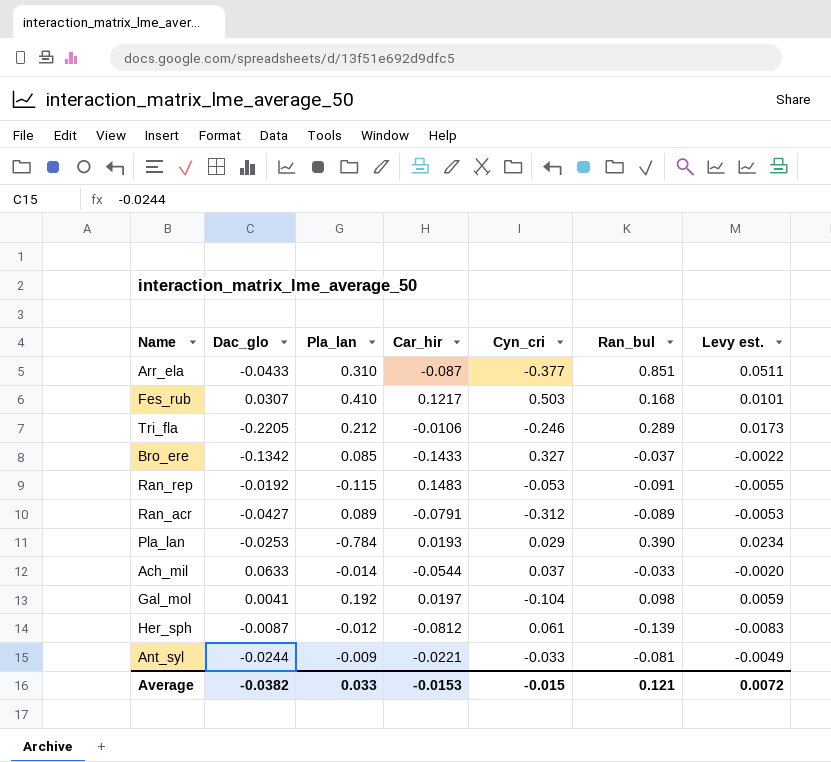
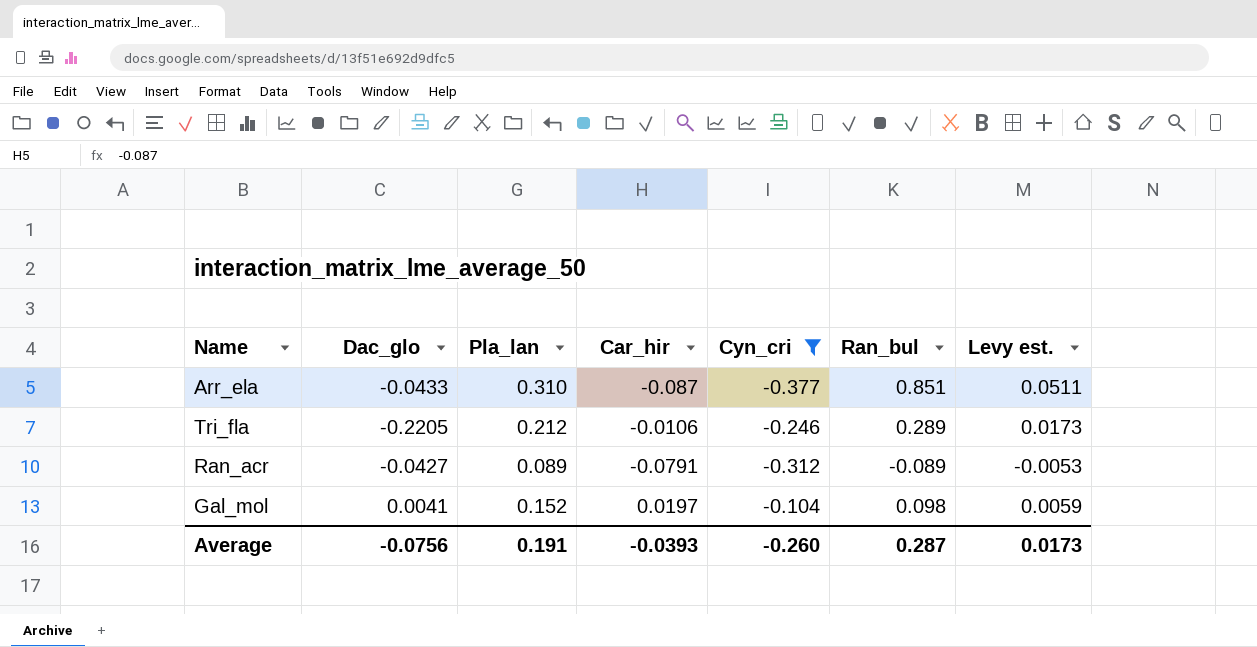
filter: none -> Cyn_cri <= -0.104
Gal_mol | Pla_lan: 0.192 -> 0.152
Average | Dac_glo: -0.0382 -> -0.0756
Average | Pla_lan: 0.033 -> 0.191
Average | Car_hir: -0.0153 -> -0.0393
Average | Cyn_cri: -0.015 -> -0.260
Average | Ran_bul: 0.121 -> 0.287
Average | Levy est.: 0.0072 -> 0.0173

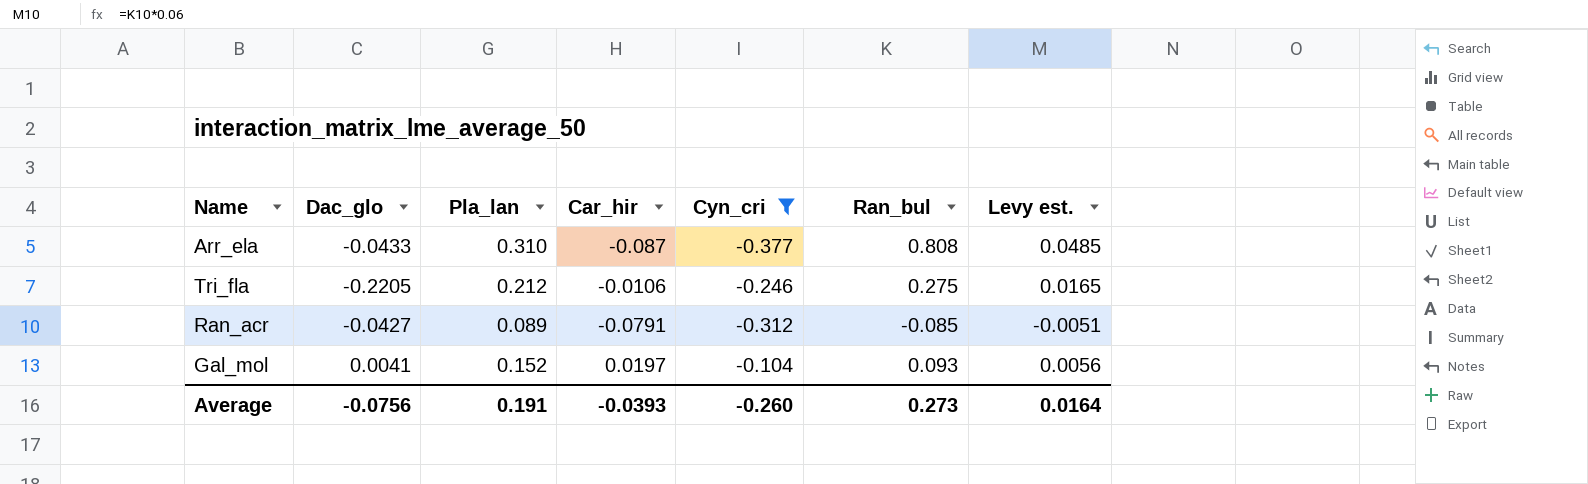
Arr_ela | Ran_bul: 0.851 -> 0.808
Arr_ela | Levy est.: 0.0511 -> 0.0485
Tri_fla | Ran_bul: 0.289 -> 0.275
Tri_fla | Levy est.: 0.0173 -> 0.0165
Ran_acr | Ran_bul: -0.089 -> -0.085
Ran_acr | Levy est.: -0.0053 -> -0.0051
Gal_mol | Ran_bul: 0.098 -> 0.093
Gal_mol | Levy est.: 0.0059 -> 0.0056
Average | Ran_bul: 0.287 -> 0.273
Average | Levy est.: 0.0173 -> 0.0164

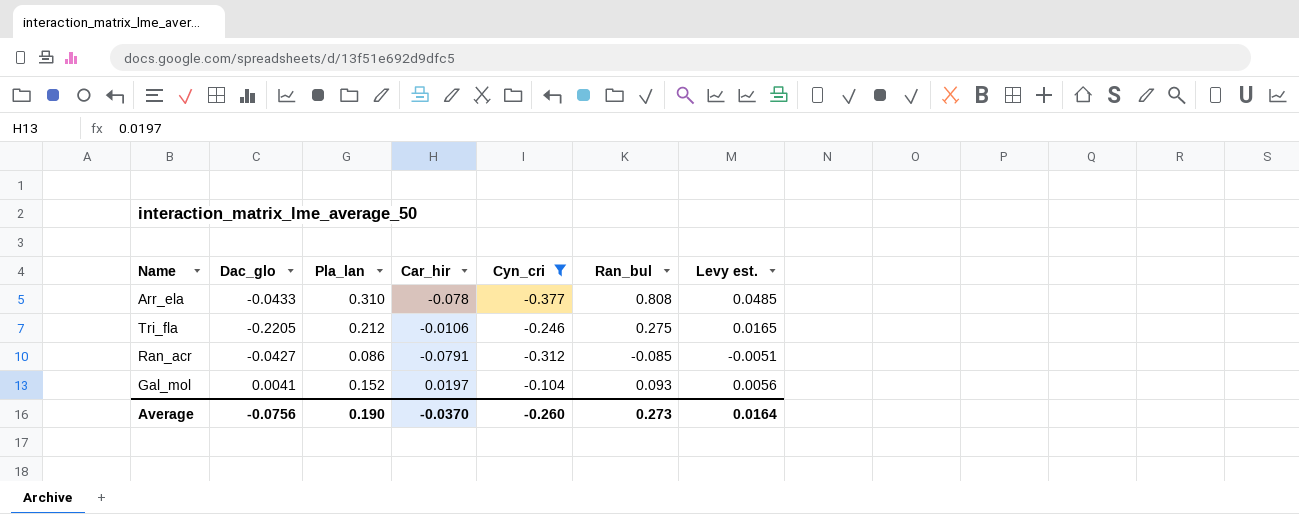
Arr_ela | Car_hir: -0.087 -> -0.078
Ran_acr | Pla_lan: 0.089 -> 0.086
Average | Pla_lan: 0.191 -> 0.190
Average | Car_hir: -0.0393 -> -0.0370

